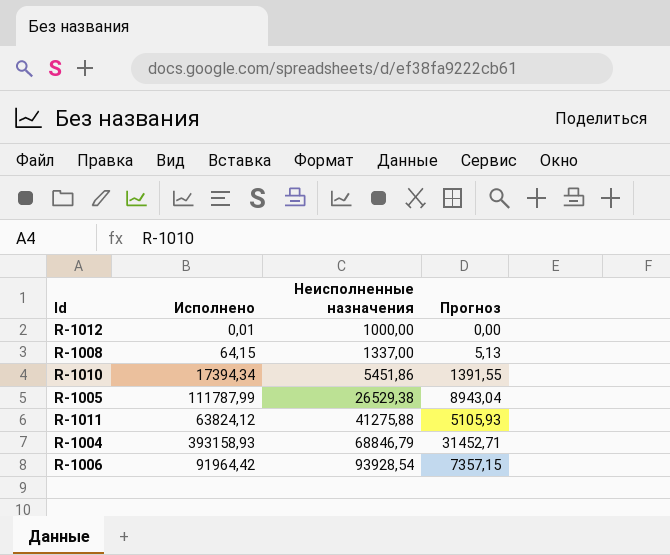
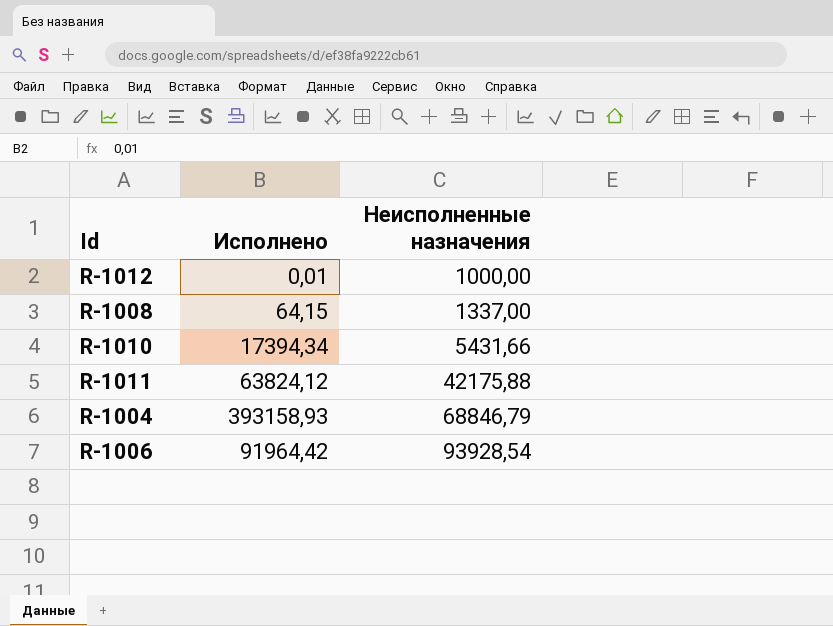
column Прогноз | formula: [Исполнено] * 0,08 -> none
row R-1005: 111787,99 | 26529,38 | 8943,04 -> none
R-1010 | Неисполненные назначения: 5451,86 -> 5431,66
R-1011 | Неисполненные назначения: 41275,88 -> 42175,88

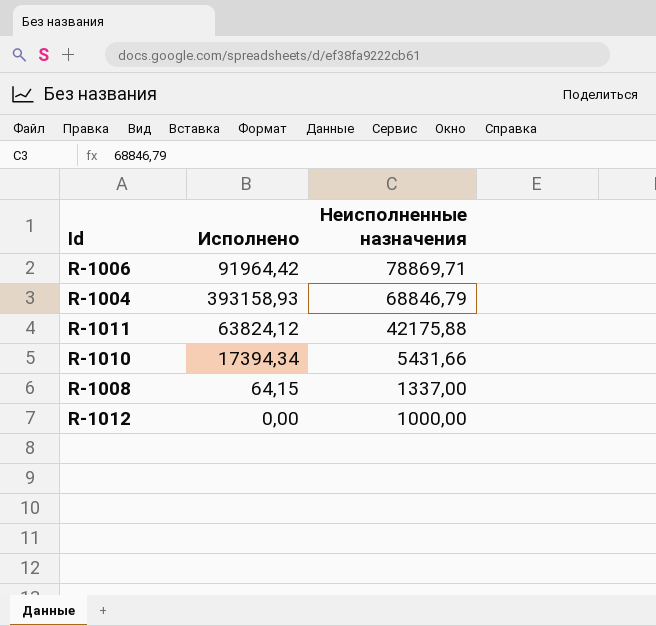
row order: Неисполненные назначения ascending -> Неисполненные назначения descending
R-1006 | Неисполненные назначения: 93928,54 -> 78869,71
R-1012 | Исполнено: 0,01 -> 0,00

